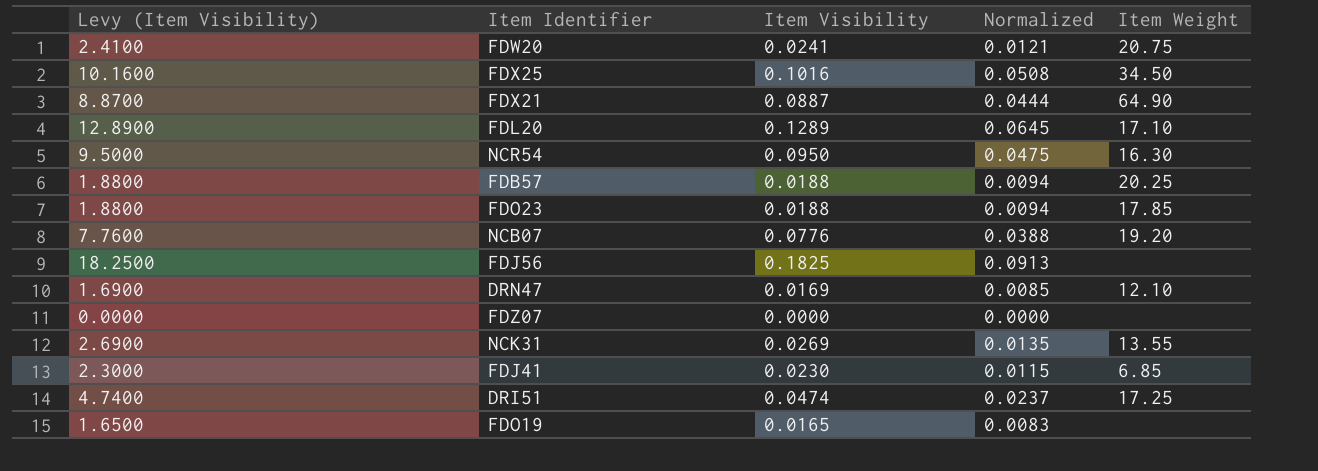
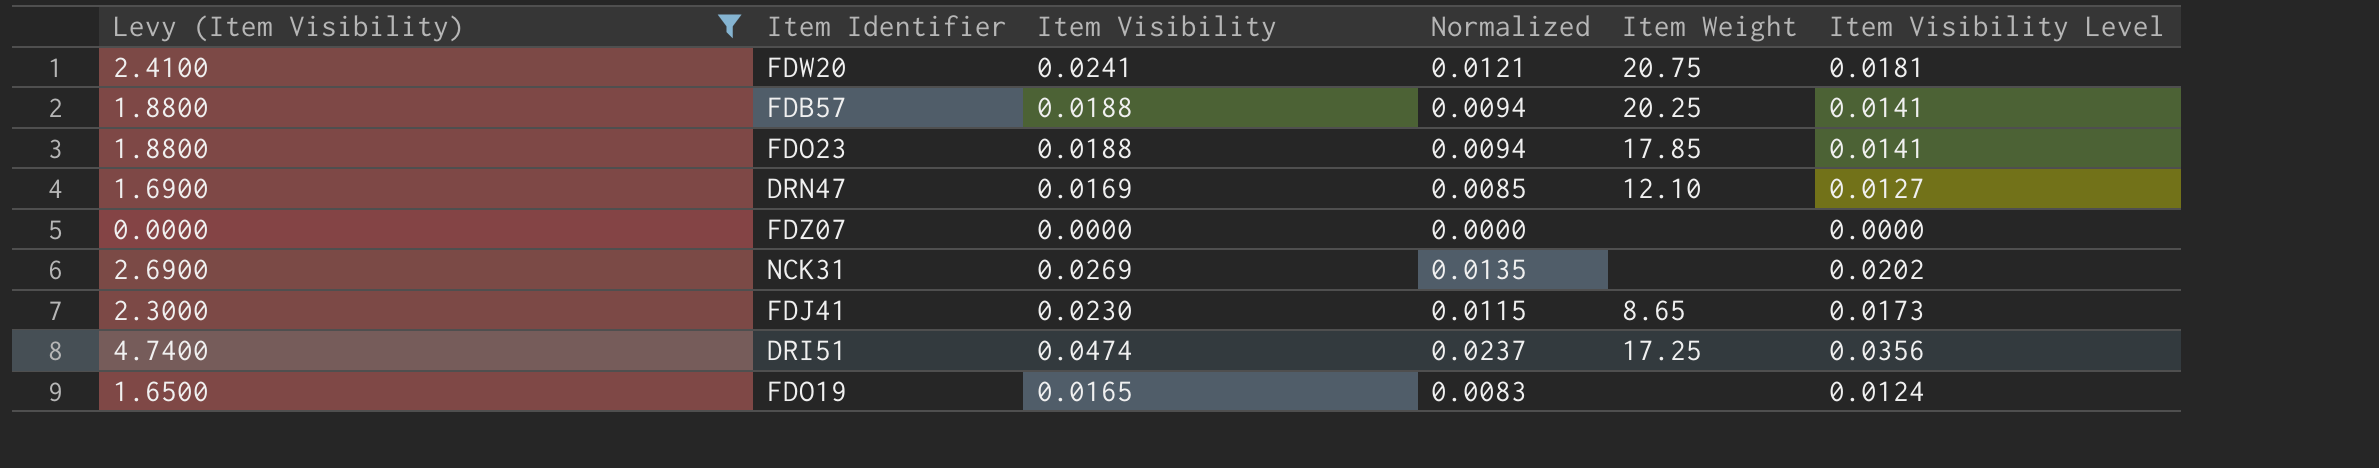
filter: none -> Levy (Item Visibility) <= 4.7400
column Item Visibility Level | formula: none -> [Item Visibility] * 0.75
NCK31 | Item Weight: 13.55 -> none
FDJ41 | Item Weight: 6.85 -> 8.65

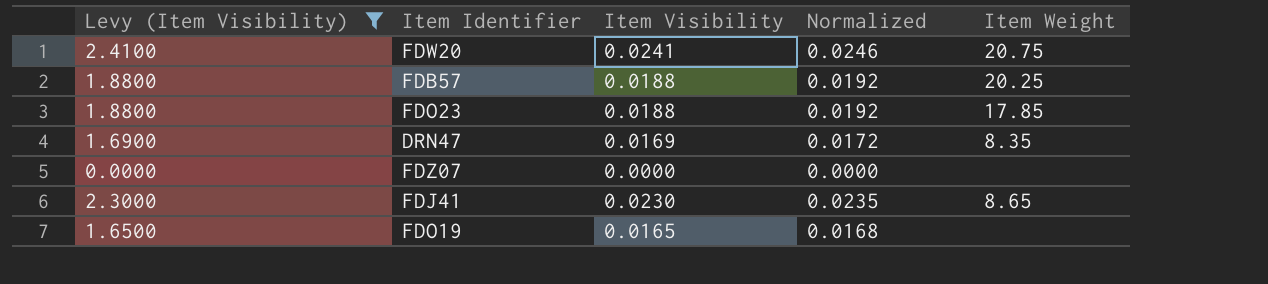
column Item Visibility Level | formula: [Item Visibility] * 0.75 -> none
column Normalized | formula: [Item Visibility] * 0.5 -> [Item Visibility] * 1.02
row NCK31: 2.6900 | 0.0269 | 0.0135 | none | 0.0202 -> none
row DRI51: 4.7400 | 0.0474 | 0.0237 | 17.25 | 0.0356 -> none
DRN47 | Item Weight: 12.10 -> 8.35

